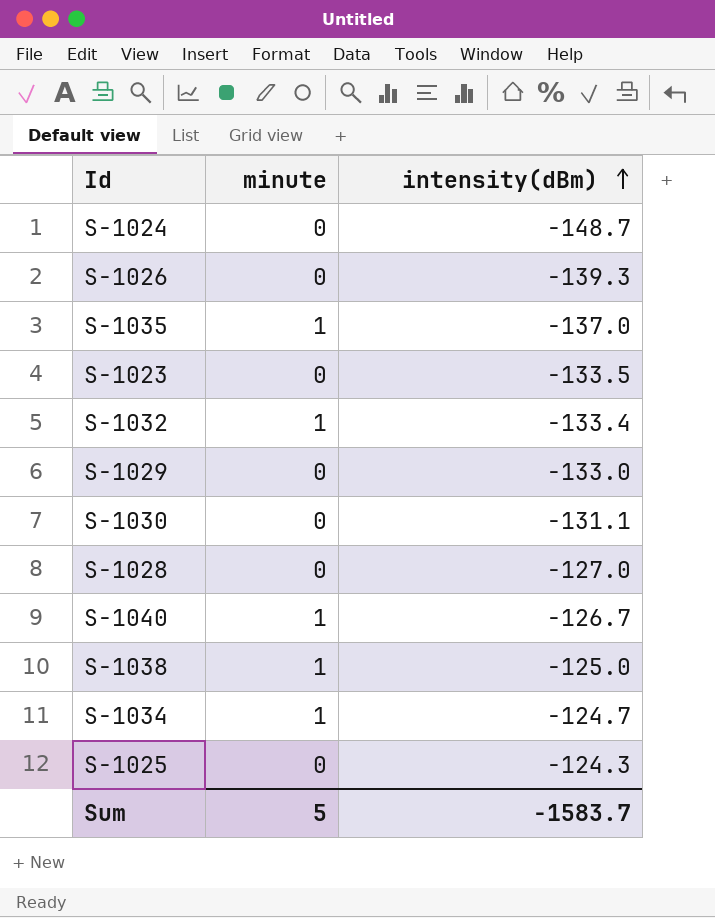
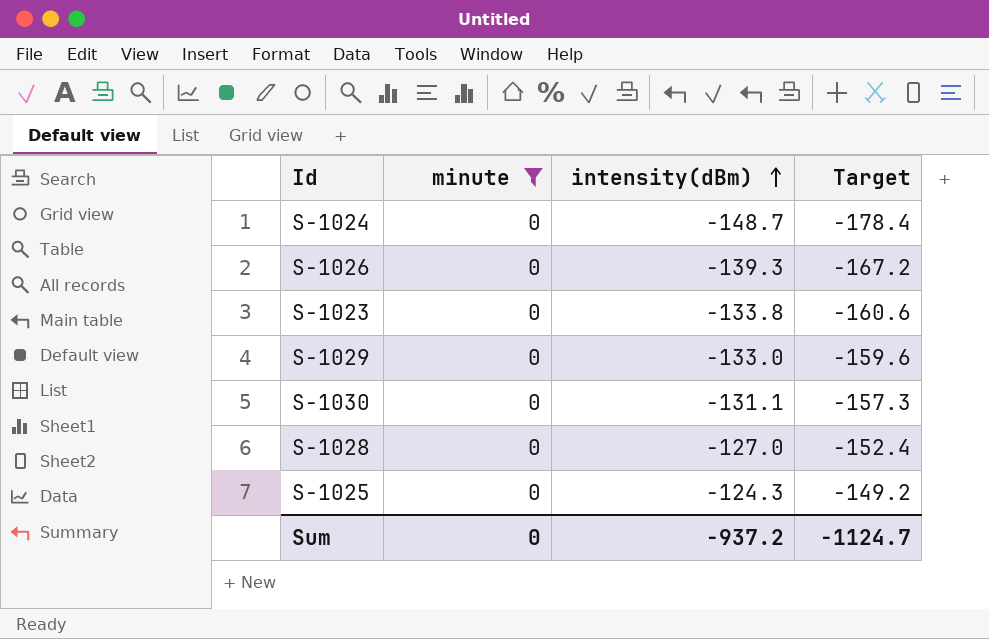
filter: none -> minute = 0
column Target | formula: none -> [intensity(dBm)] * 1.2
S-1023 | intensity(dBm): -133.5 -> -133.8
Sum | minute: 5 -> 0
Sum | intensity(dBm): -1583.7 -> -937.2

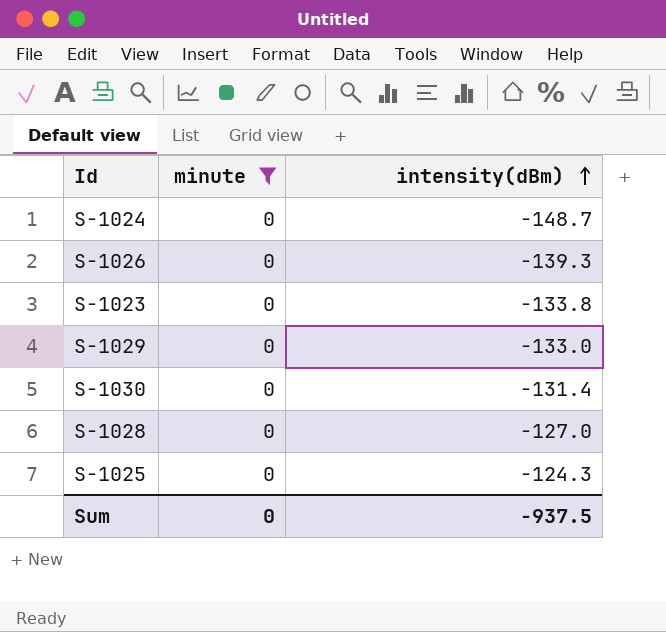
column Target | formula: [intensity(dBm)] * 1.2 -> none
S-1030 | intensity(dBm): -131.1 -> -131.4
Sum | intensity(dBm): -937.2 -> -937.5

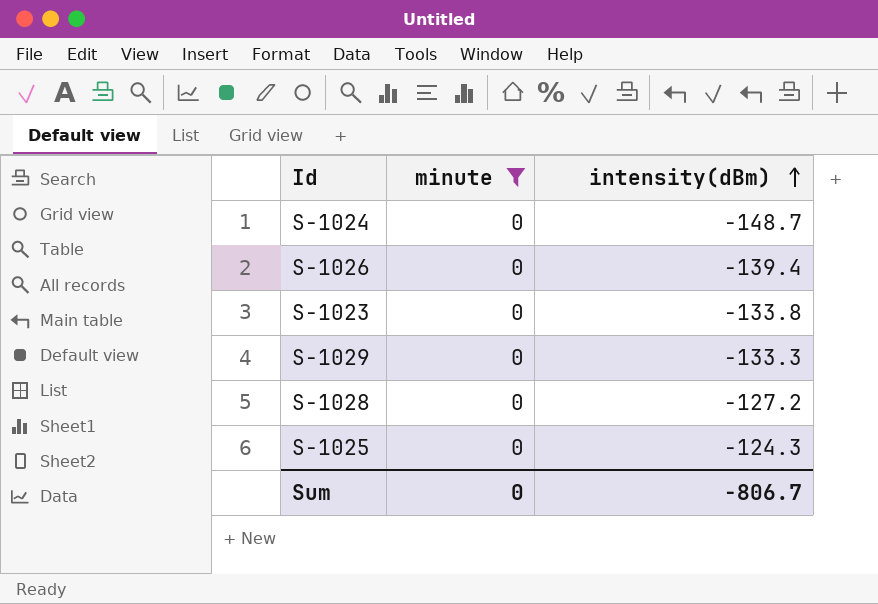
row S-1030: 0 | -131.4 -> none
S-1026 | intensity(dBm): -139.3 -> -139.4
S-1029 | intensity(dBm): -133.0 -> -133.3
S-1028 | intensity(dBm): -127.0 -> -127.2
Sum | intensity(dBm): -937.5 -> -806.7

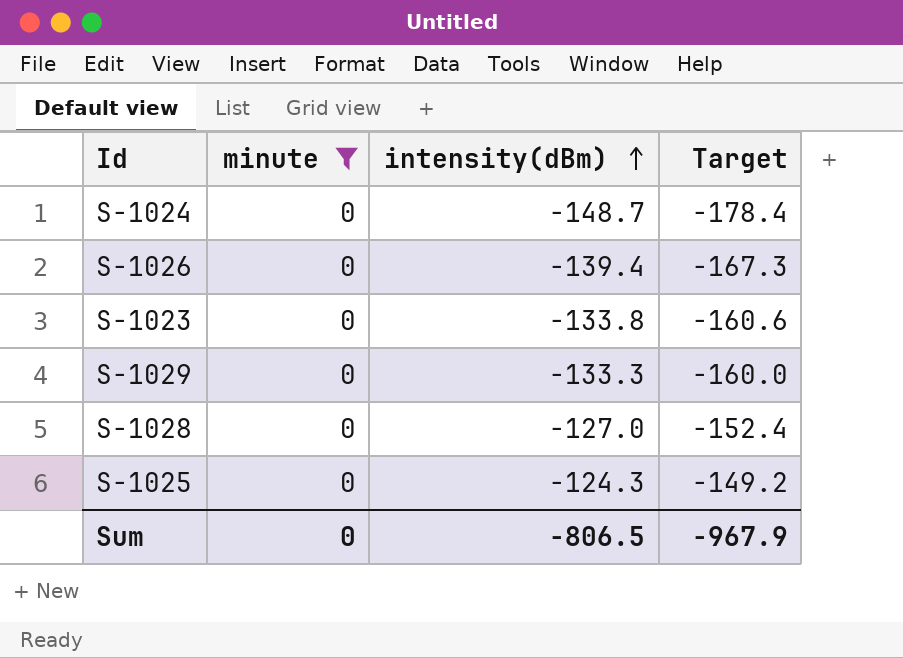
column Target | formula: none -> [intensity(dBm)] * 1.2
S-1028 | intensity(dBm): -127.2 -> -127.0
Sum | intensity(dBm): -806.7 -> -806.5

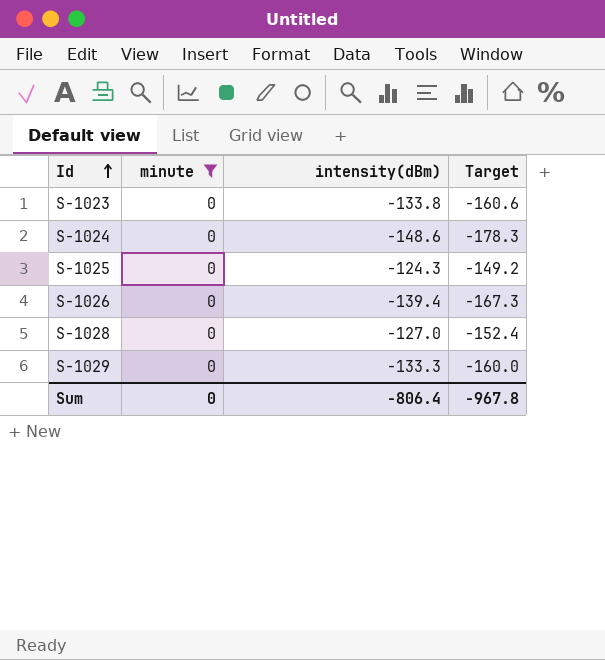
row order: intensity(dBm) ascending -> Id ascending
S-1024 | intensity(dBm): -148.7 -> -148.6
S-1024 | Target: -178.4 -> -178.3
Sum | intensity(dBm): -806.5 -> -806.4
Sum | Target: -967.9 -> -967.8

